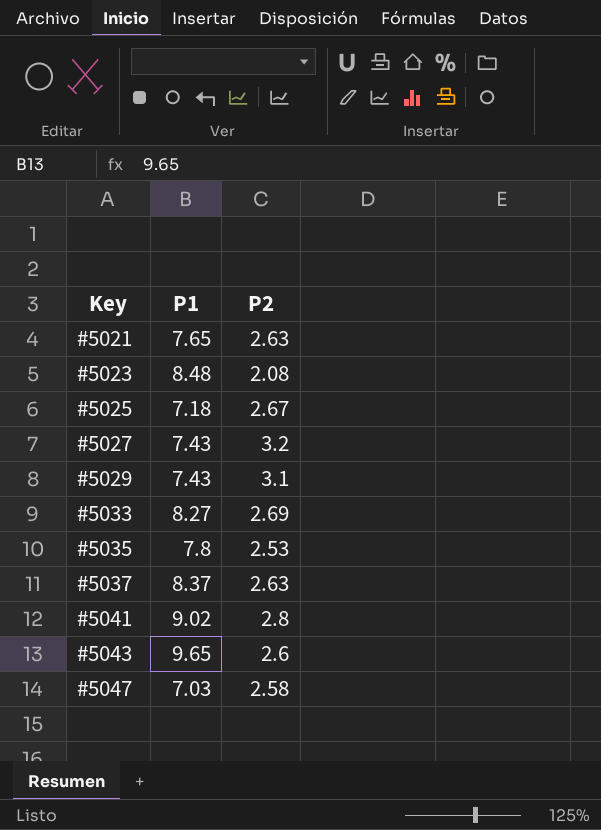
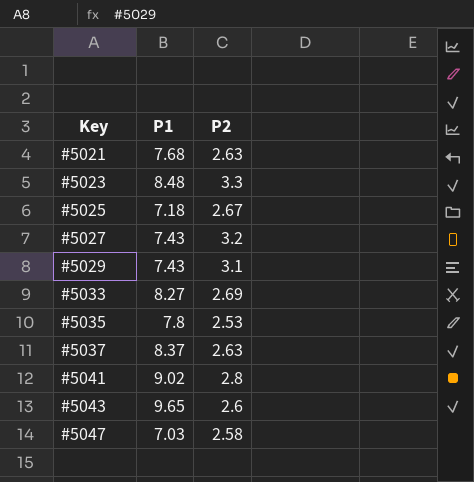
#5021 | P1: 7.65 -> 7.68
#5023 | P2: 2.08 -> 3.3

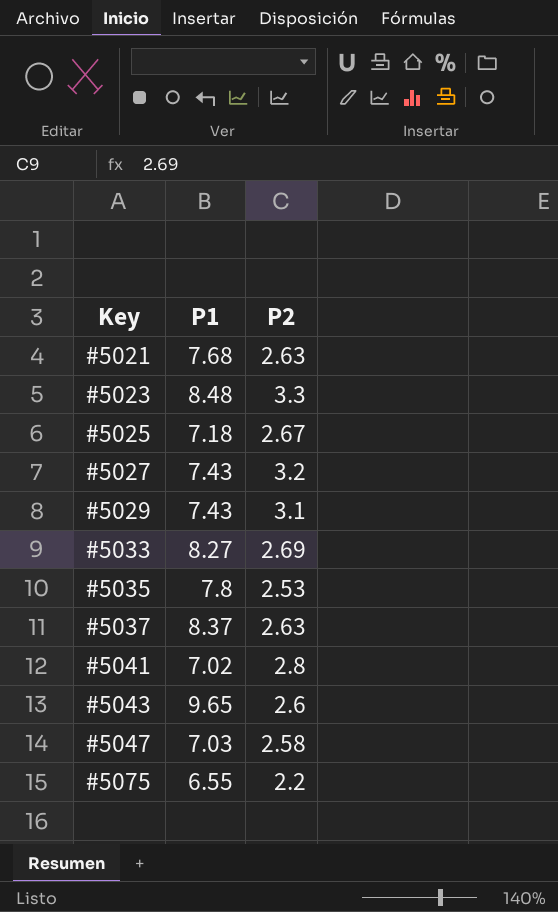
#5041 | P1: 9.02 -> 7.02
row #5075: none -> 6.55 | 2.2

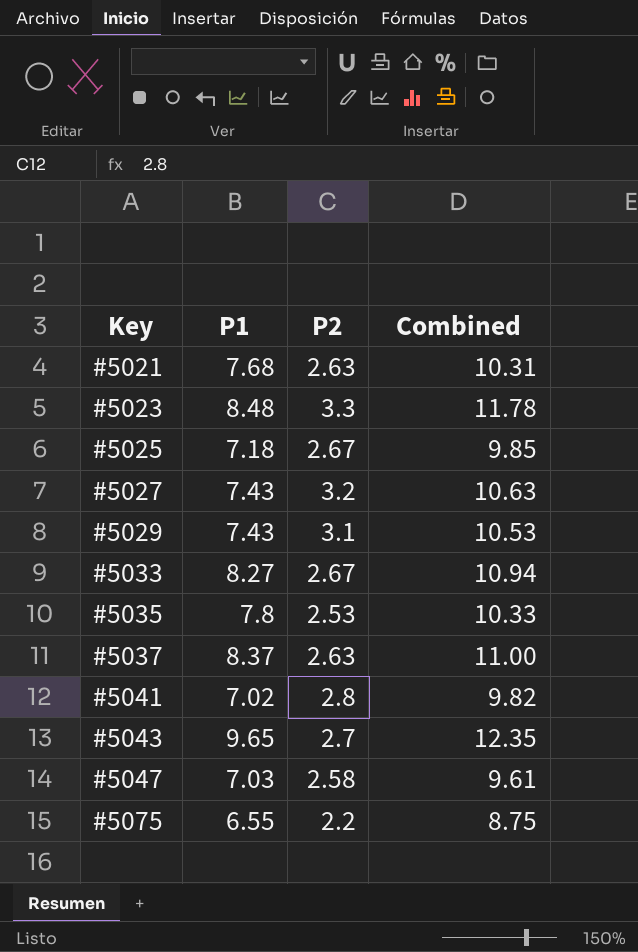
column Combined | formula: none -> [P1] + [P2]
#5033 | P2: 2.69 -> 2.67
#5043 | P2: 2.6 -> 2.7

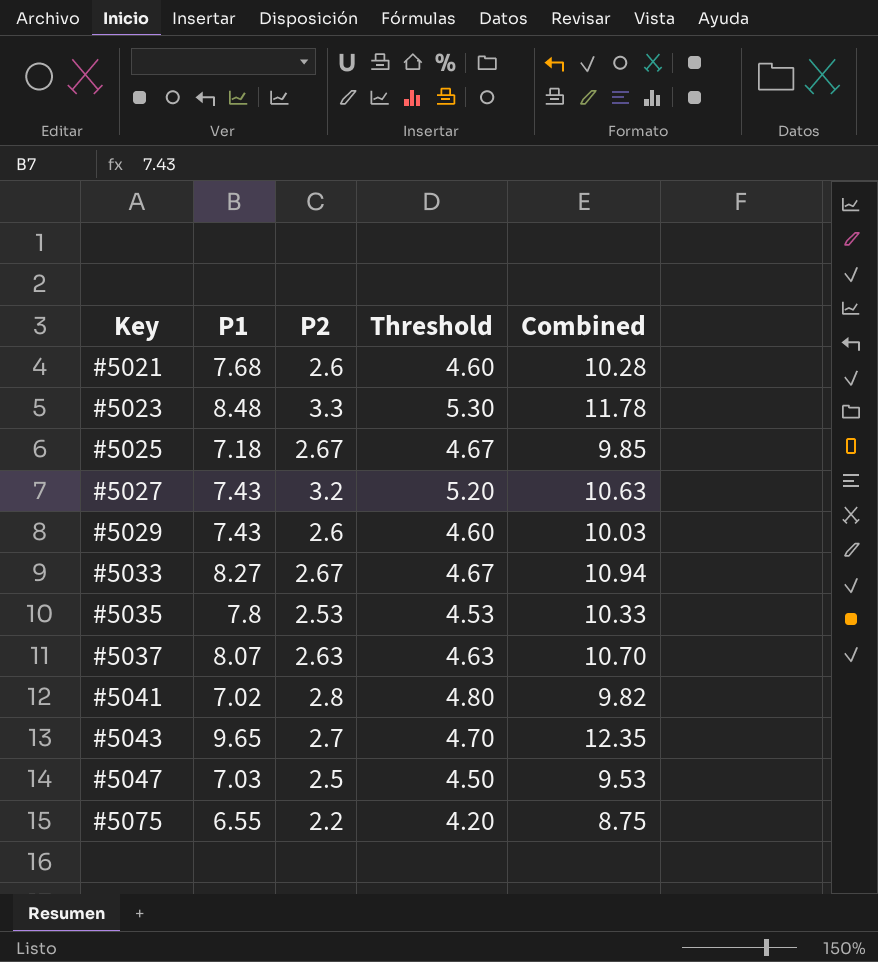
column Threshold | formula: none -> [P2] + 2
#5021 | P2: 2.63 -> 2.6
#5021 | Combined: 10.31 -> 10.28
#5029 | P2: 3.1 -> 2.6
#5029 | Combined: 10.53 -> 10.03
#5037 | P1: 8.37 -> 8.07
#5037 | Combined: 11.00 -> 10.70
#5047 | P2: 2.58 -> 2.5
#5047 | Combined: 9.61 -> 9.53

